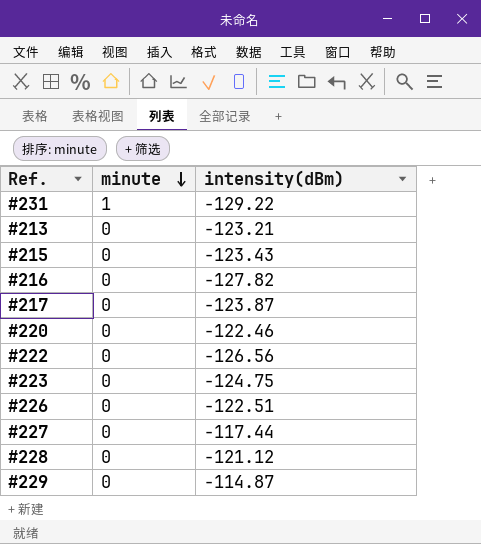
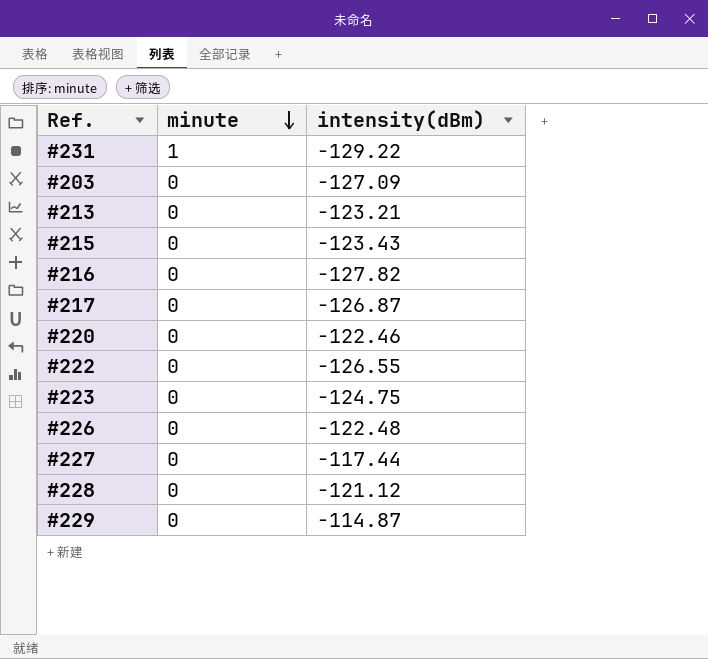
row #203: none -> 0 | -127.09
#217 | intensity(dBm): -123.87 -> -126.87
#222 | intensity(dBm): -126.56 -> -126.55
#226 | intensity(dBm): -122.51 -> -122.48

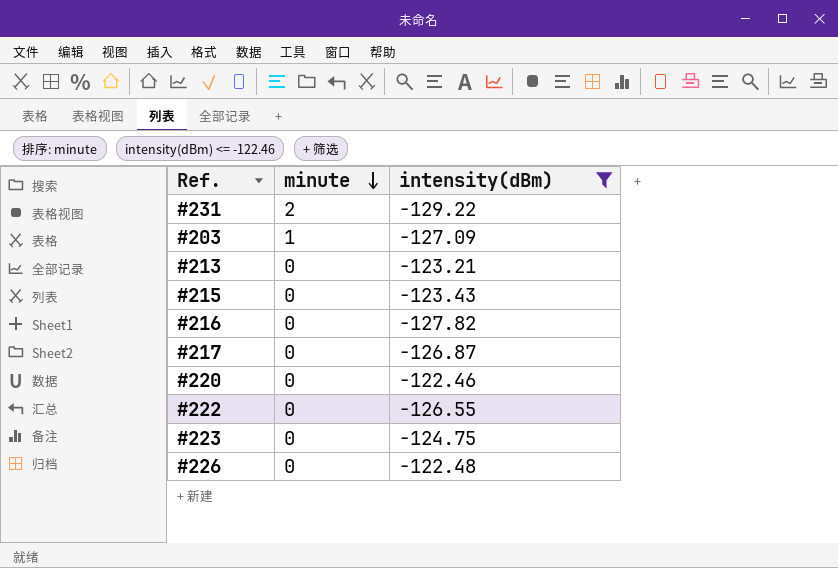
filter: none -> intensity(dBm) <= -122.46
#231 | minute: 1 -> 2
#203 | minute: 0 -> 1

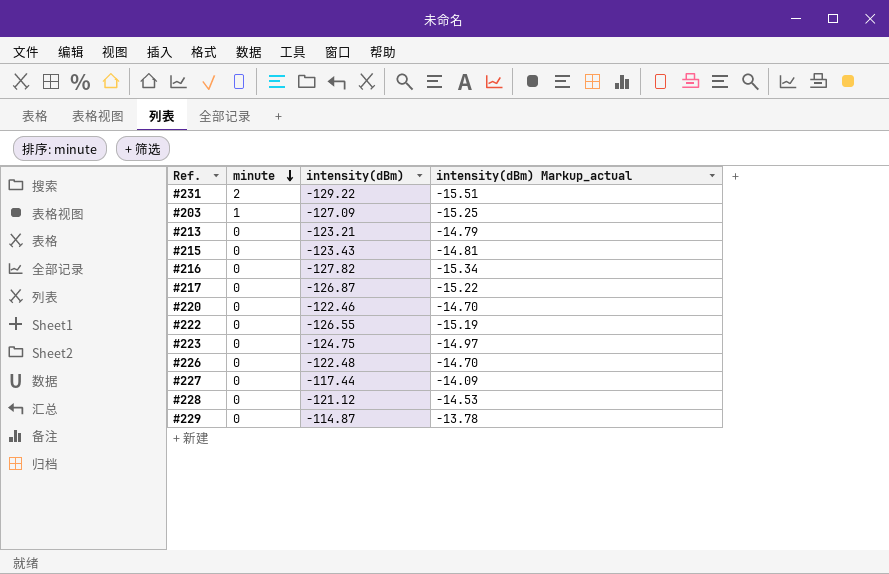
filter: intensity(dBm) <= -122.46 -> none
column intensity(dBm) Markup_actual | formula: none -> [intensity(dBm)] * 0.12

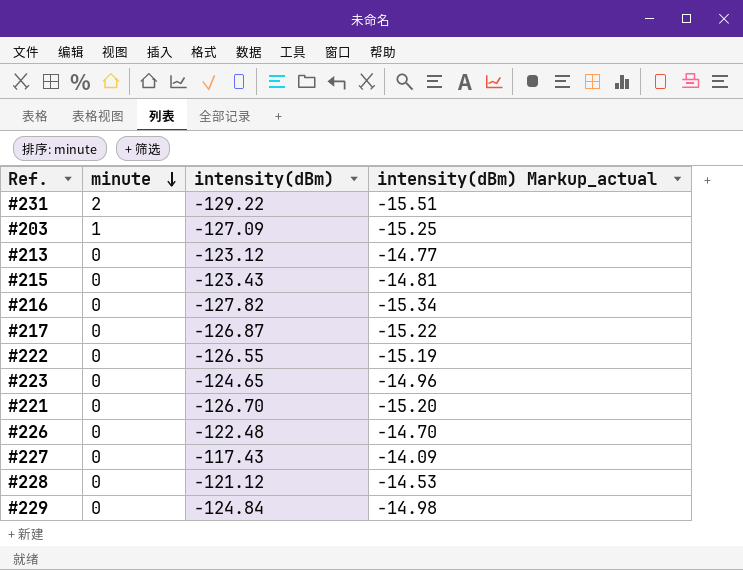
row #220: 0 | -122.46 | -14.70 -> none
#213 | intensity(dBm): -123.21 -> -123.12
#213 | intensity(dBm) Markup_actual: -14.79 -> -14.77
#223 | intensity(dBm): -124.75 -> -124.65
#223 | intensity(dBm) Markup_actual: -14.97 -> -14.96
row #221: none -> 0 | -126.70 | -15.20
#227 | intensity(dBm): -117.44 -> -117.43
#229 | intensity(dBm): -114.87 -> -124.84
#229 | intensity(dBm) Markup_actual: -13.78 -> -14.98

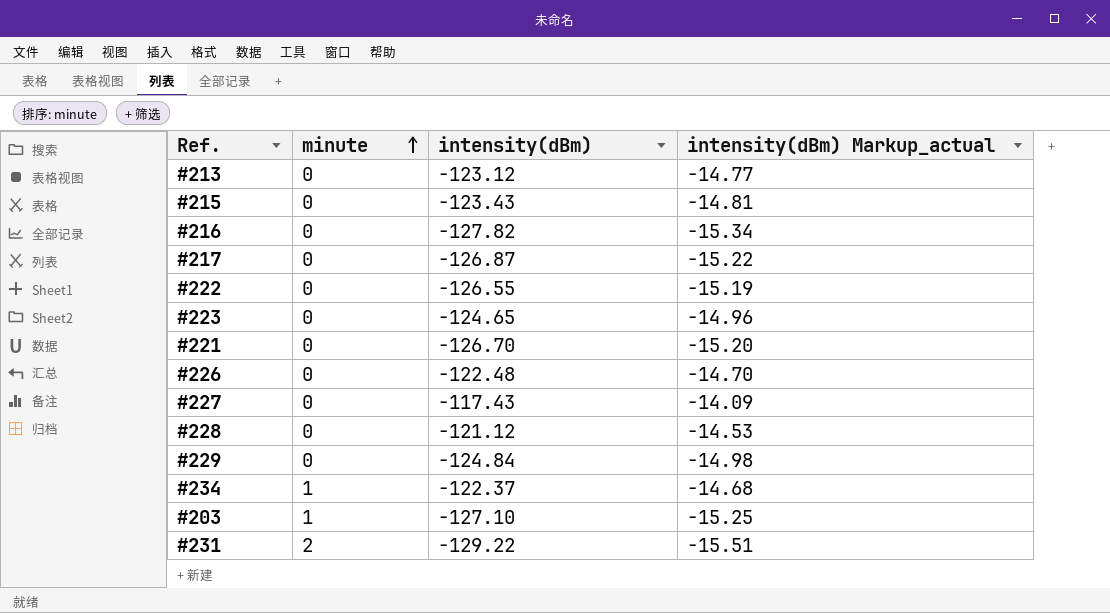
row order: minute descending -> minute ascending
row #234: none -> 1 | -122.37 | -14.68
#203 | intensity(dBm): -127.09 -> -127.10

